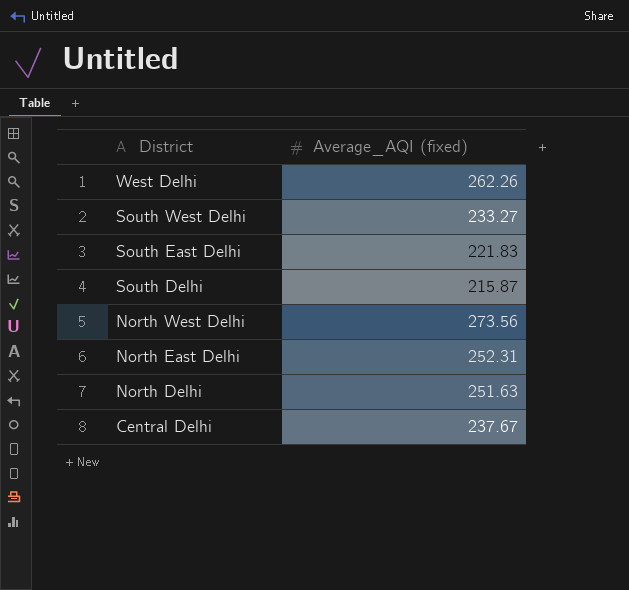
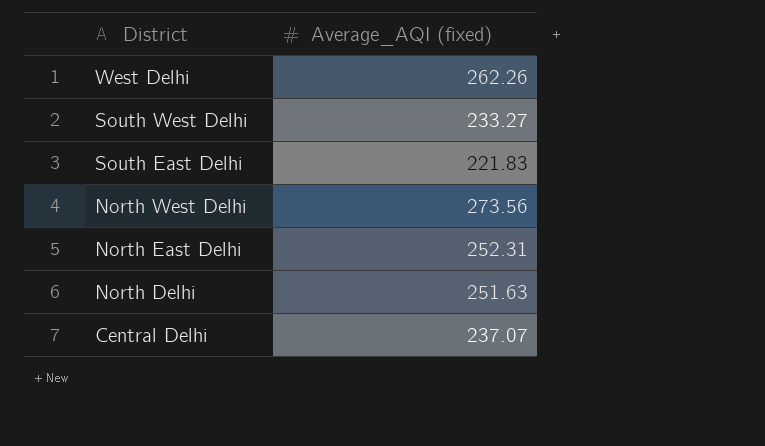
row South Delhi: 215.87 -> none
Central Delhi | Average_AQI (fixed): 237.67 -> 237.07

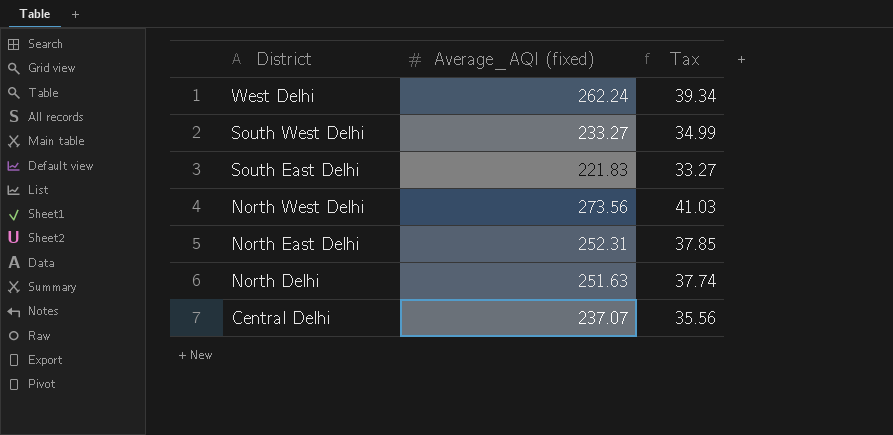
column Tax | formula: none -> [Average_AQI (fixed)] * 0.15
West Delhi | Average_AQI (fixed): 262.26 -> 262.24

